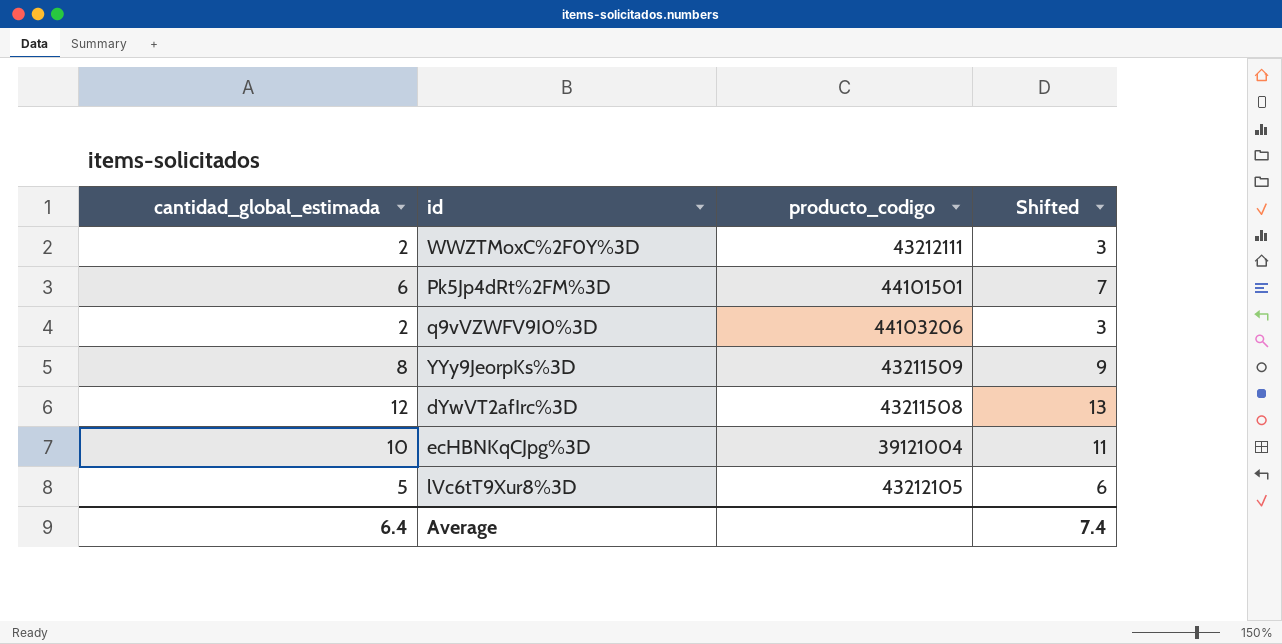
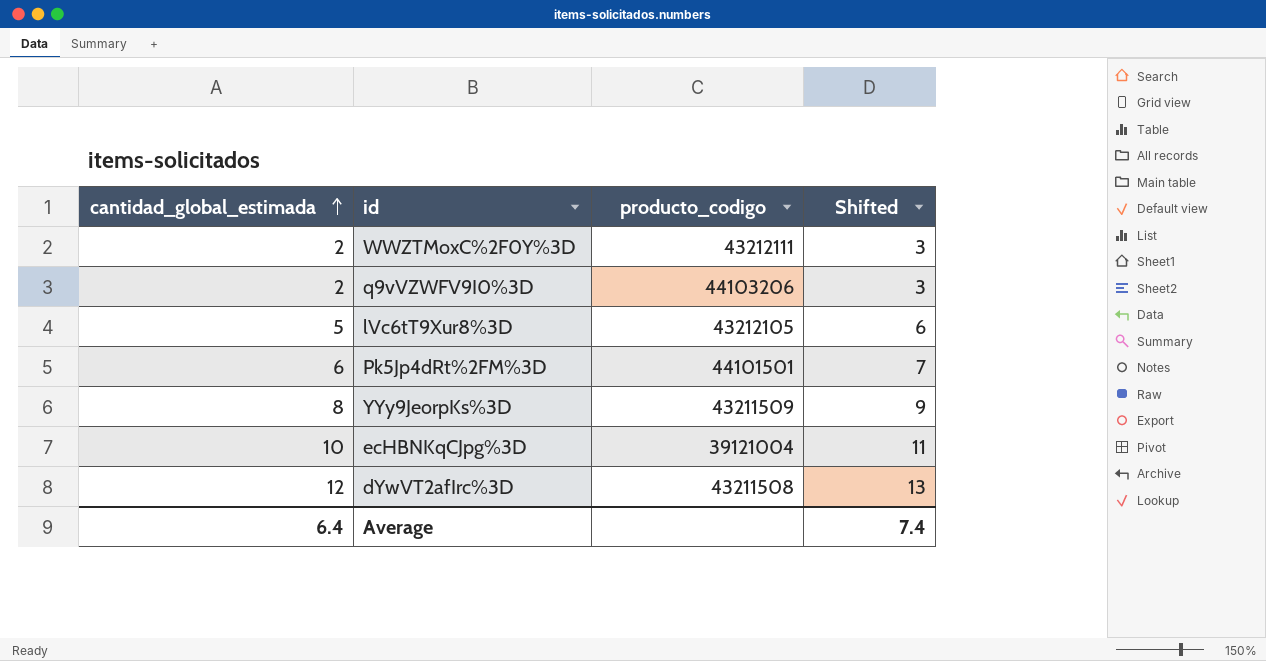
row order: none -> cantidad_global_estimada ascending

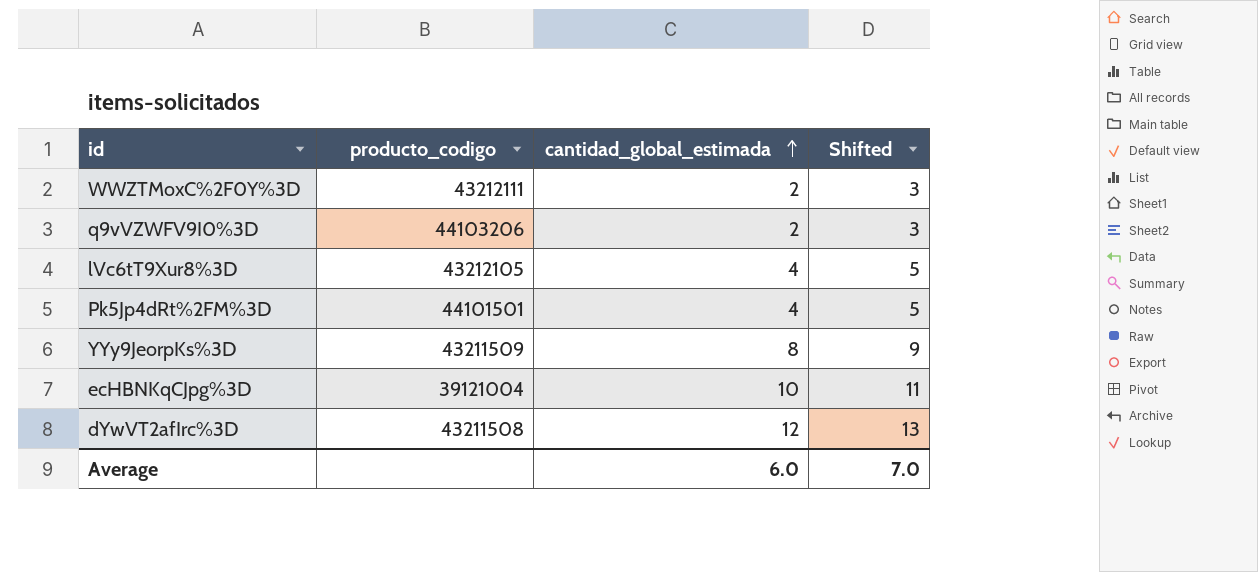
column cantidad_global_estimada | position: 1 -> 3
lVc6tT9Xur8%3D | cantidad_global_estimada: 5 -> 4
lVc6tT9Xur8%3D | Shifted: 6 -> 5
Pk5Jp4dRt%2FM%3D | cantidad_global_estimada: 6 -> 4
Pk5Jp4dRt%2FM%3D | Shifted: 7 -> 5
Average | cantidad_global_estimada: 6.4 -> 6.0
Average | Shifted: 7.4 -> 7.0

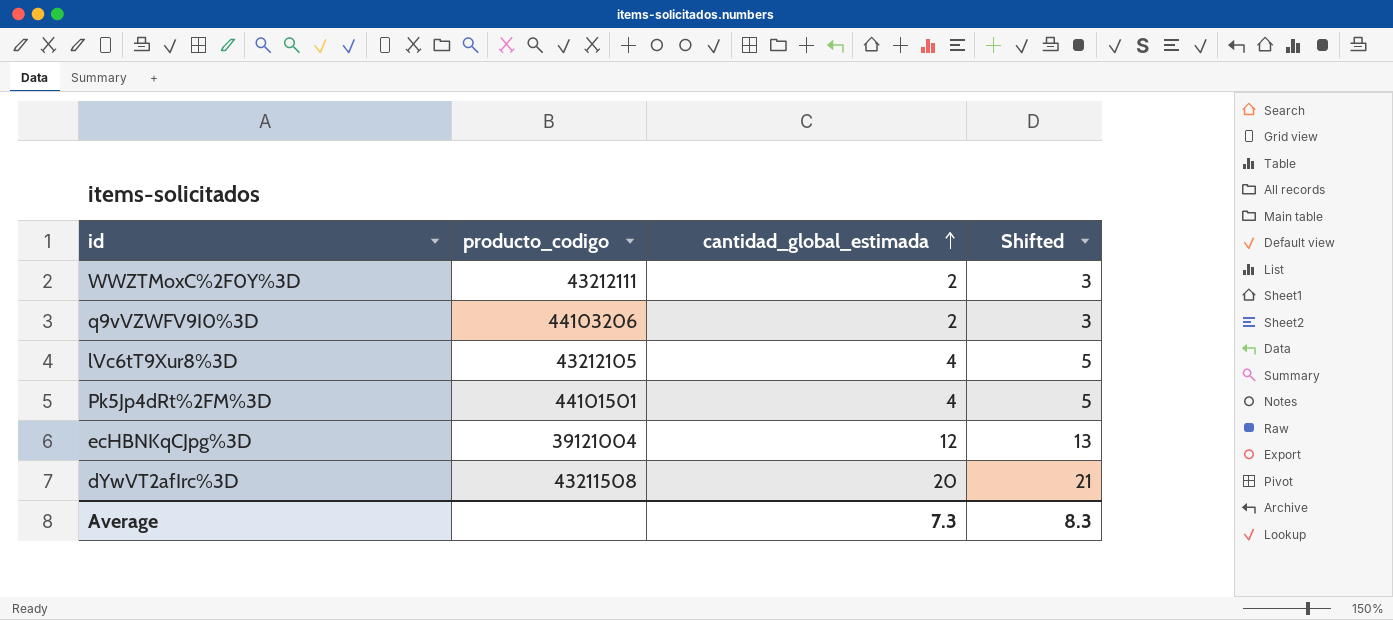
row YYy9JeorpKs%3D: 43211509 | 8 | 9 -> none
ecHBNKqCJpg%3D | cantidad_global_estimada: 10 -> 12
ecHBNKqCJpg%3D | Shifted: 11 -> 13
dYwVT2afIrc%3D | cantidad_global_estimada: 12 -> 20
dYwVT2afIrc%3D | Shifted: 13 -> 21
Average | cantidad_global_estimada: 6.0 -> 7.3
Average | Shifted: 7.0 -> 8.3

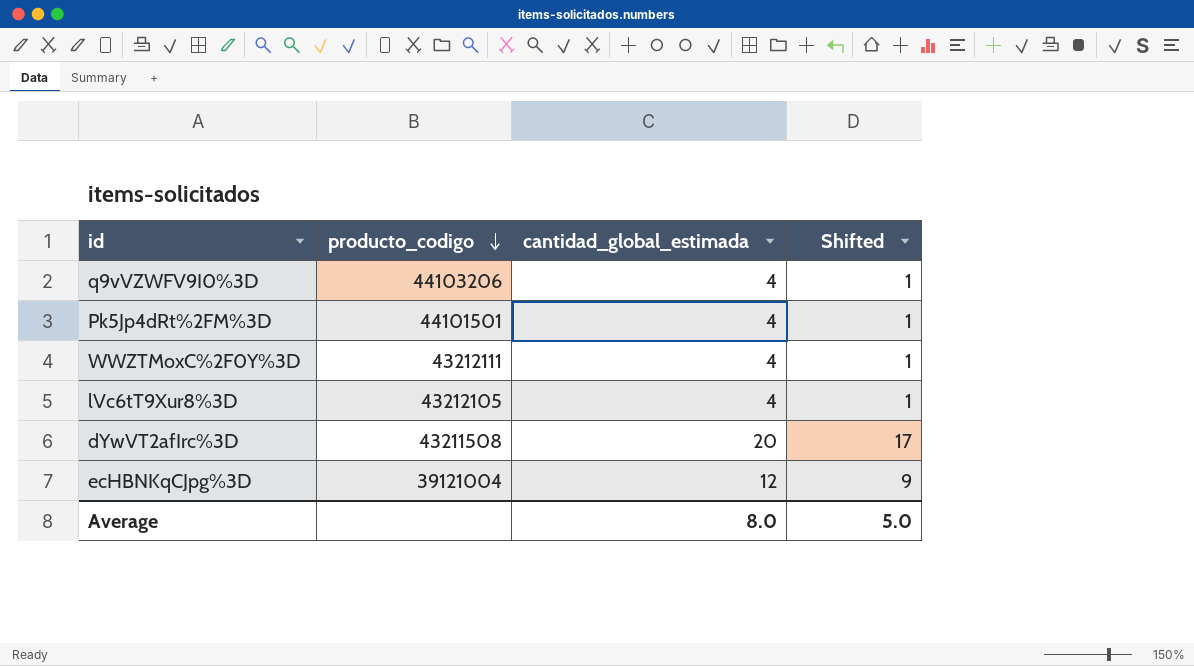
row order: cantidad_global_estimada ascending -> producto_codigo descending
column Shifted | formula: [cantidad_global_estimada] + 1 -> [cantidad_global_estimada] - 3
q9vVZWFV9I0%3D | cantidad_global_estimada: 2 -> 4
WWZTMoxC%2F0Y%3D | cantidad_global_estimada: 2 -> 4
Average | cantidad_global_estimada: 7.3 -> 8.0
Average | Shifted: 8.3 -> 5.0

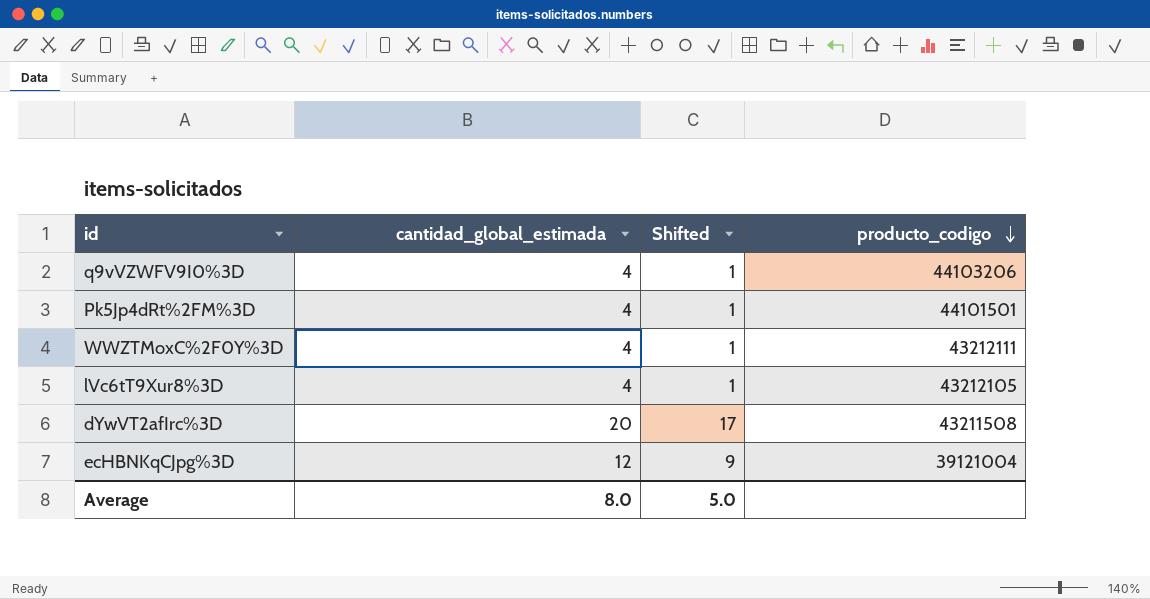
column producto_codigo | position: 2 -> 4

